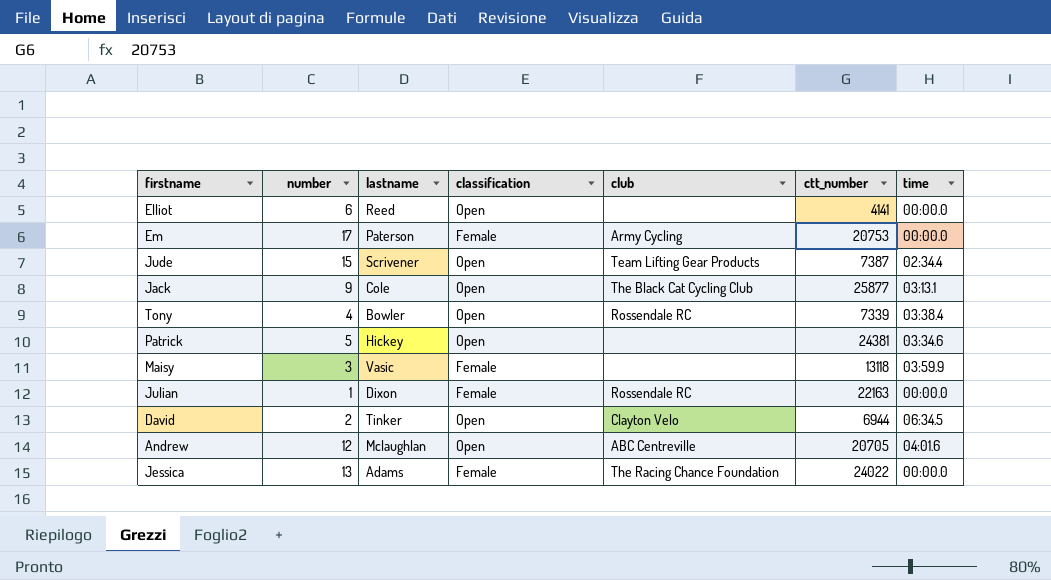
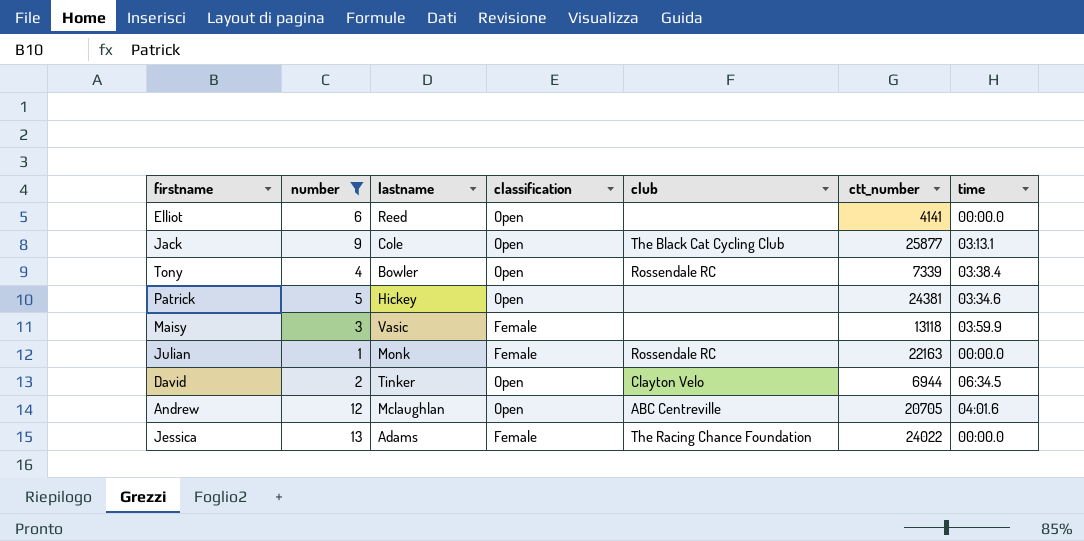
filter: none -> number <= 13
Julian | lastname: Dixon -> Monk

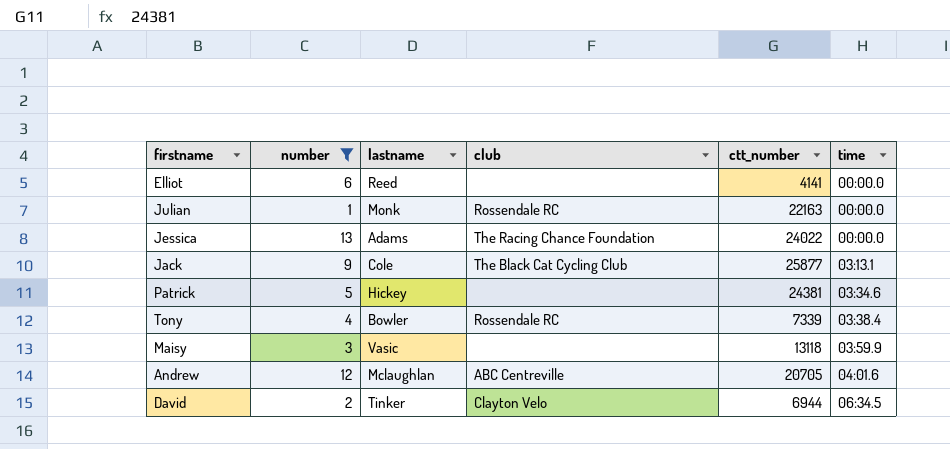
row order: none -> time ascending
column classification | position: 4 -> none

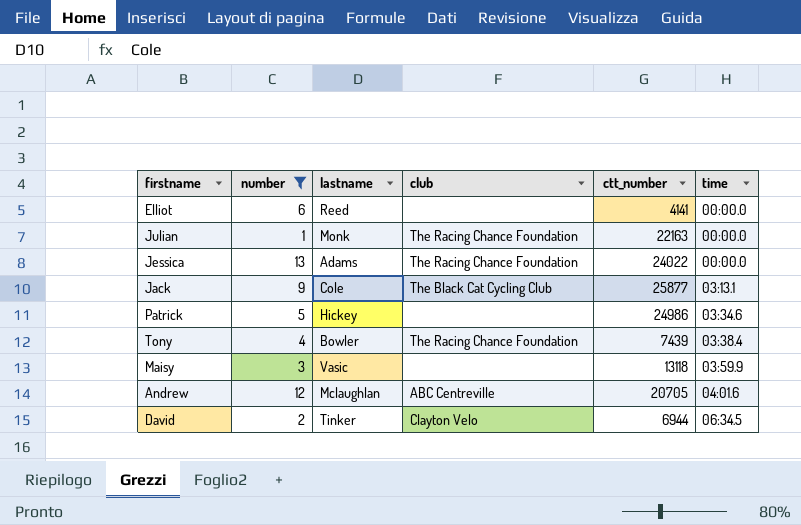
Julian | club: Rossendale RC -> The Racing Chance Foundation
Patrick | ctt_number: 24381 -> 24986
Tony | club: Rossendale RC -> The Racing Chance Foundation
Tony | ctt_number: 7339 -> 7439

